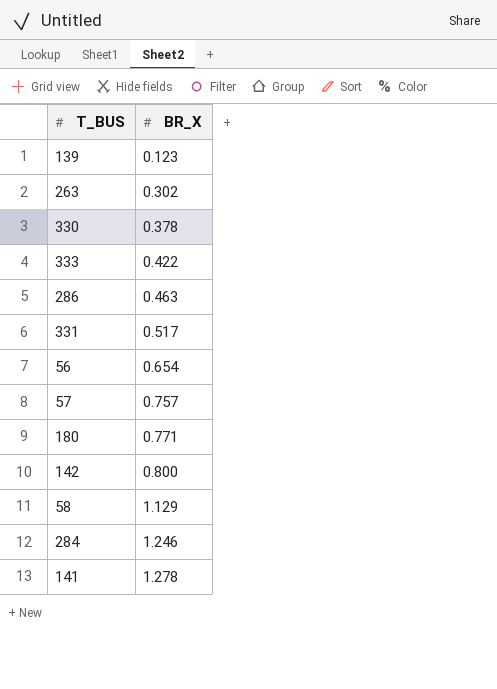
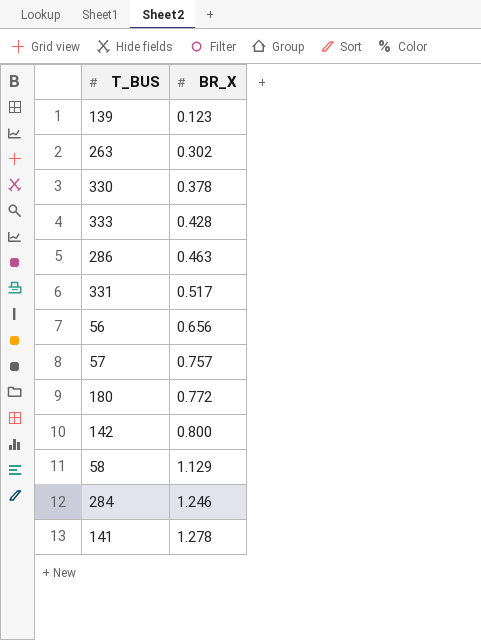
333 | BR_X: 0.422 -> 0.428
56 | BR_X: 0.654 -> 0.656
180 | BR_X: 0.771 -> 0.772

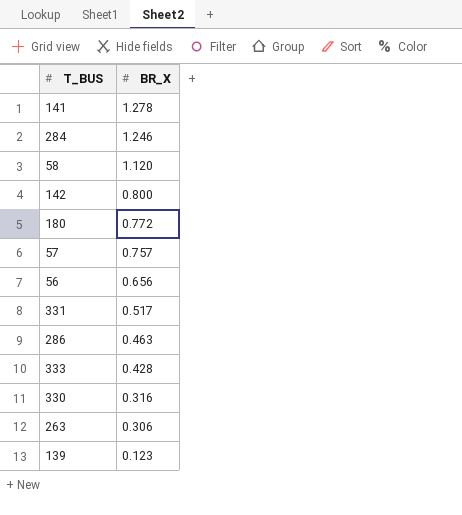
row order: BR_X ascending -> BR_X descending
58 | BR_X: 1.129 -> 1.120
330 | BR_X: 0.378 -> 0.316
263 | BR_X: 0.302 -> 0.306

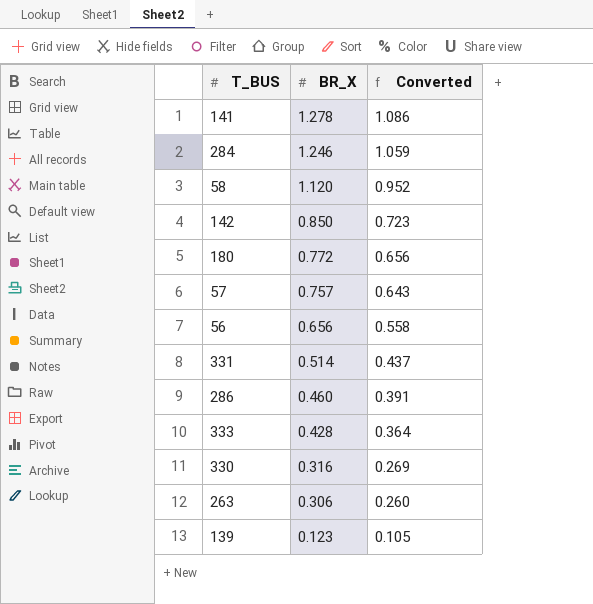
column Converted | formula: none -> [BR_X] * 0.85
142 | BR_X: 0.800 -> 0.850
331 | BR_X: 0.517 -> 0.514
286 | BR_X: 0.463 -> 0.460

